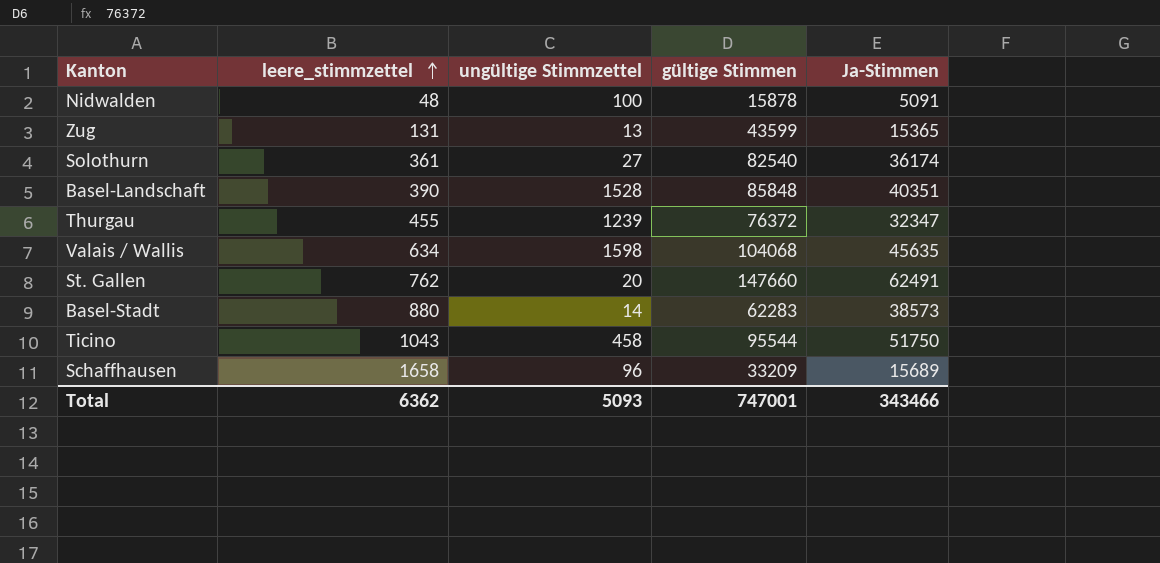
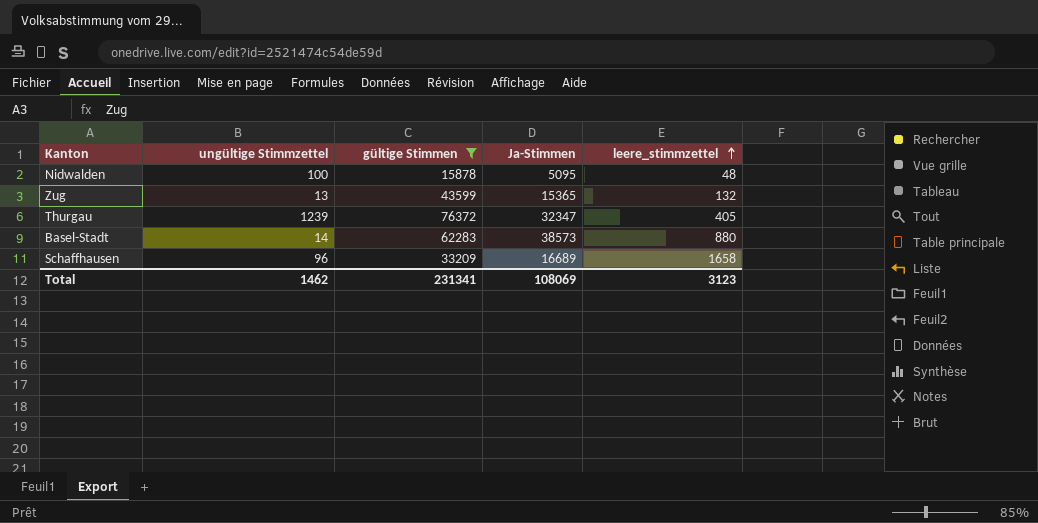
filter: none -> gültige Stimmen <= 76372
column leere_stimmzettel | position: 2 -> 5
Nidwalden | Ja-Stimmen: 5091 -> 5095
Zug | leere_stimmzettel: 131 -> 132
Thurgau | leere_stimmzettel: 455 -> 405
Schaffhausen | Ja-Stimmen: 15689 -> 16689
Total | ungültige Stimmzettel: 5093 -> 1462
Total | gültige Stimmen: 747001 -> 231341
Total | Ja-Stimmen: 343466 -> 108069
Total | leere_stimmzettel: 6362 -> 3123

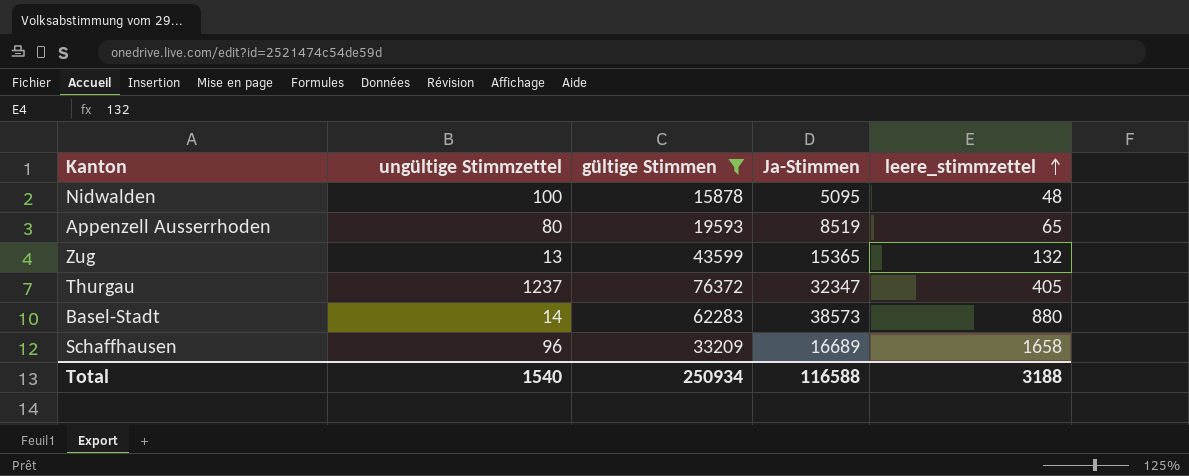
row Appenzell Ausserrhoden: none -> 80 | 19593 | 8519 | 65
Thurgau | ungültige Stimmzettel: 1239 -> 1237
Total | ungültige Stimmzettel: 1462 -> 1540
Total | gültige Stimmen: 231341 -> 250934
Total | Ja-Stimmen: 108069 -> 116588
Total | leere_stimmzettel: 3123 -> 3188

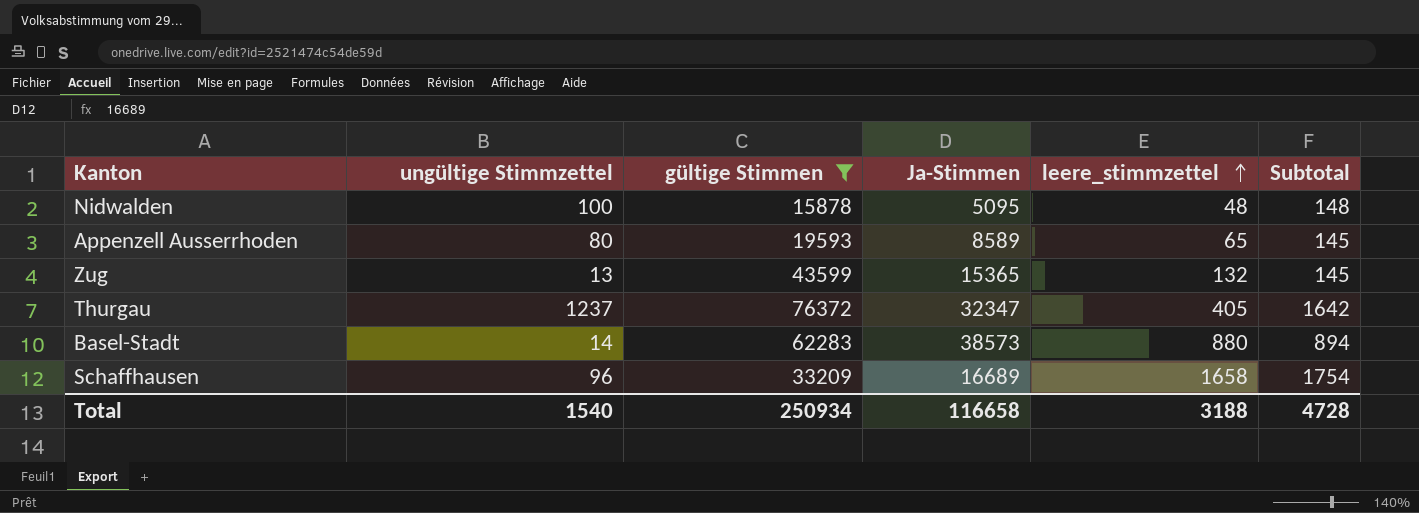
column Subtotal | formula: none -> [ungültige Stimmzettel] + [leere_stimmzettel]
Appenzell Ausserrhoden | Ja-Stimmen: 8519 -> 8589
Total | Ja-Stimmen: 116588 -> 116658

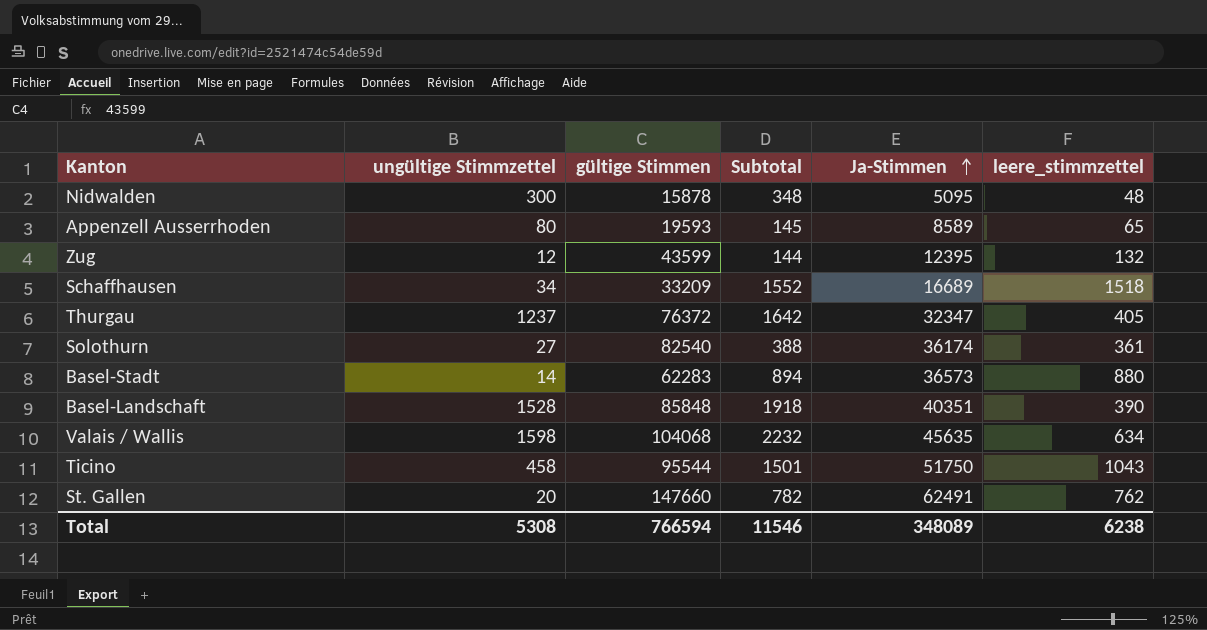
filter: gültige Stimmen <= 76372 -> none
row order: leere_stimmzettel ascending -> Ja-Stimmen ascending
column Subtotal | position: 6 -> 4
Nidwalden | ungültige Stimmzettel: 100 -> 300
Nidwalden | Subtotal: 148 -> 348
Zug | ungültige Stimmzettel: 13 -> 12
Zug | Subtotal: 145 -> 144
Zug | Ja-Stimmen: 15365 -> 12395
Schaffhausen | ungültige Stimmzettel: 96 -> 34
Schaffhausen | Subtotal: 1754 -> 1552
Schaffhausen | leere_stimmzettel: 1658 -> 1518
Basel-Stadt | Ja-Stimmen: 38573 -> 36573
Total | ungültige Stimmzettel: 1540 -> 5308
Total | gültige Stimmen: 250934 -> 766594
Total | Subtotal: 4728 -> 11546
Total | Ja-Stimmen: 116658 -> 348089
Total | leere_stimmzettel: 3188 -> 6238

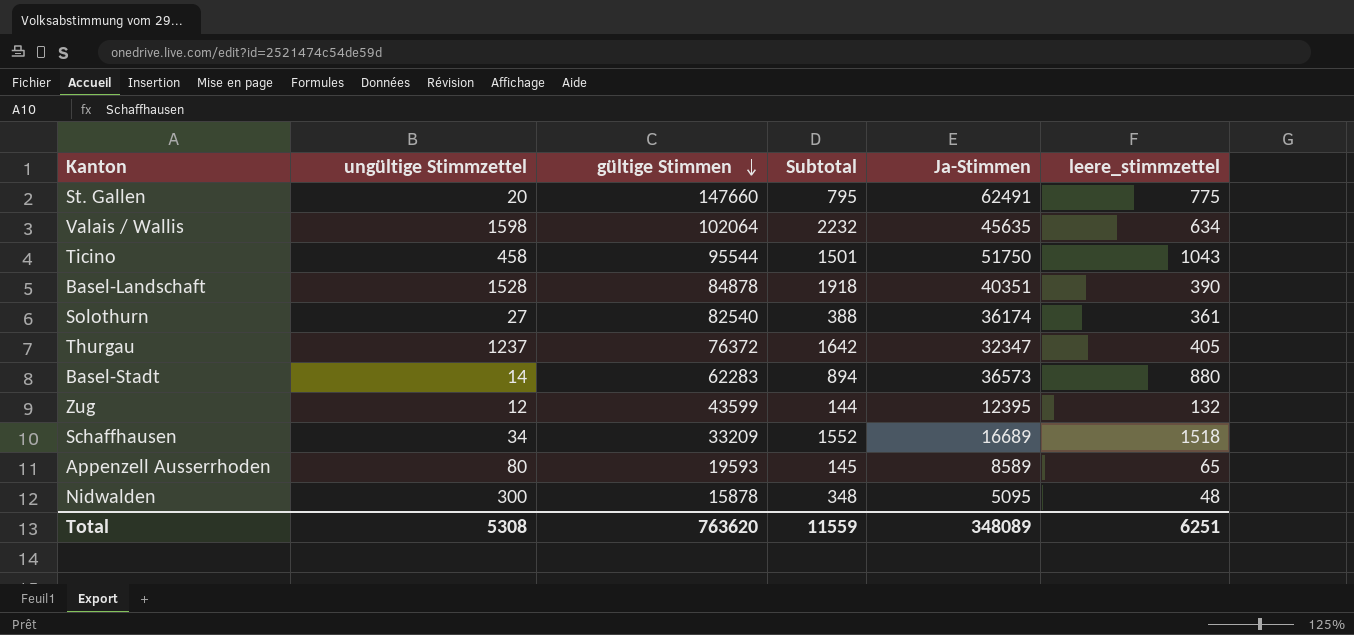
row order: Ja-Stimmen ascending -> gültige Stimmen descending
St. Gallen | Subtotal: 782 -> 795
St. Gallen | leere_stimmzettel: 762 -> 775
Valais / Wallis | gültige Stimmen: 104068 -> 102064
Basel-Landschaft | gültige Stimmen: 85848 -> 84878
Total | gültige Stimmen: 766594 -> 763620
Total | Subtotal: 11546 -> 11559
Total | leere_stimmzettel: 6238 -> 6251

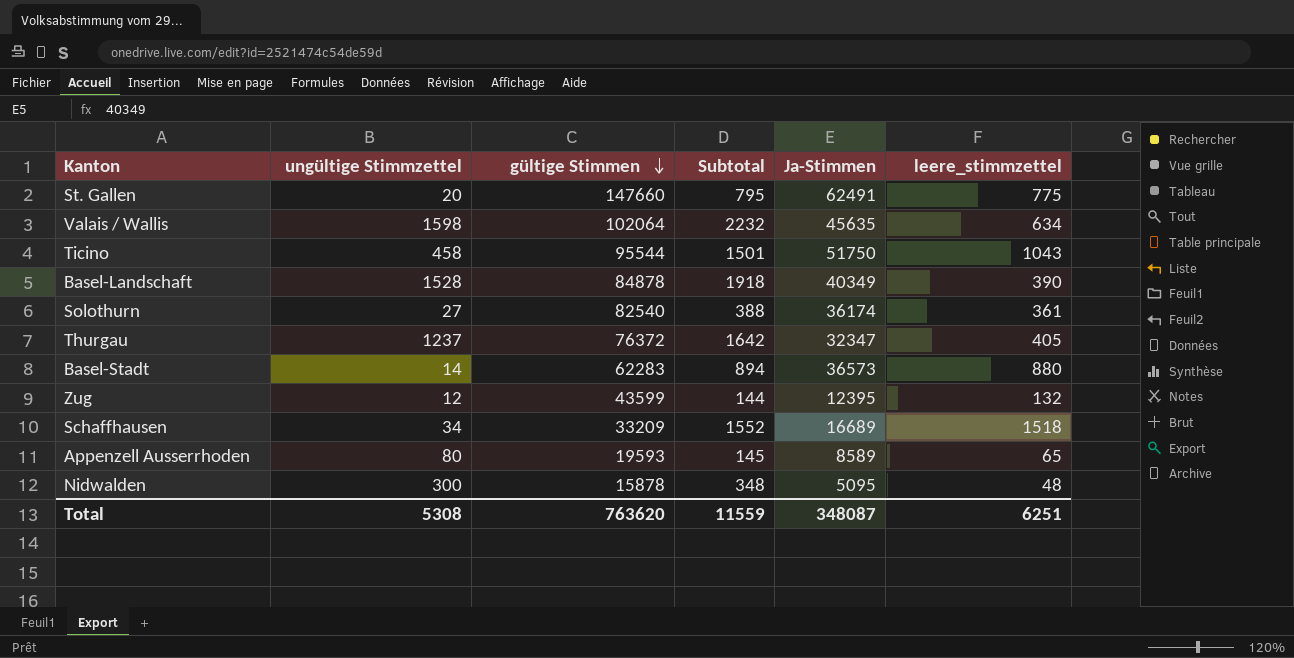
Basel-Landschaft | Ja-Stimmen: 40351 -> 40349
Total | Ja-Stimmen: 348089 -> 348087

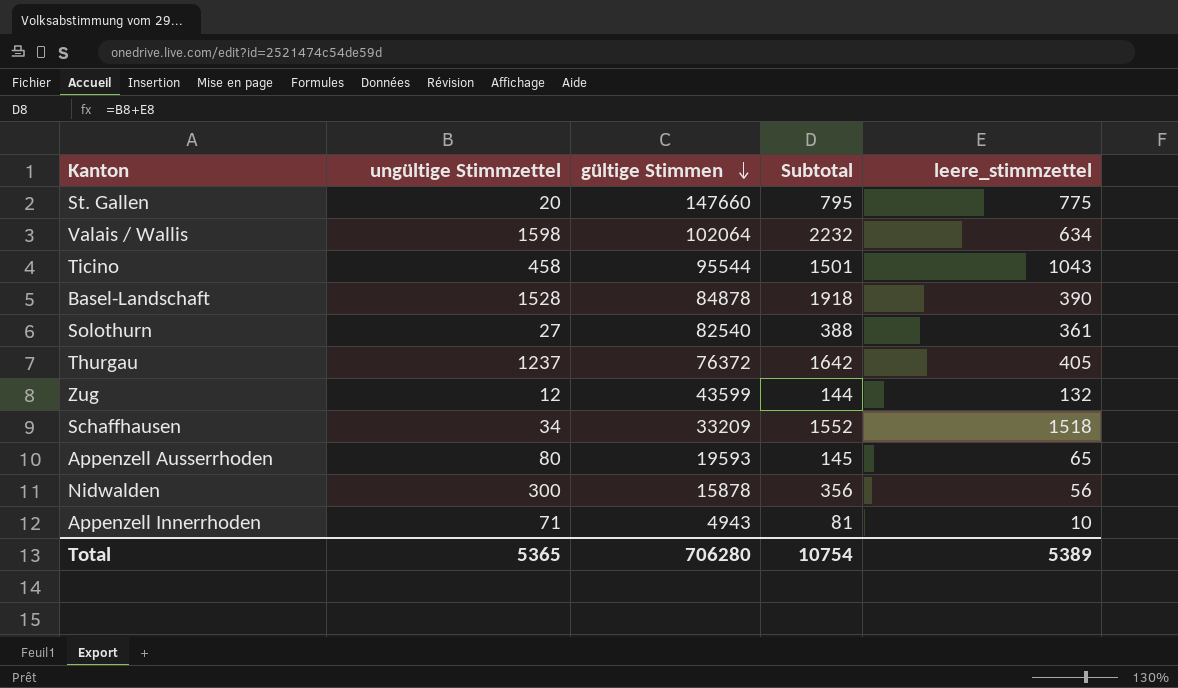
column Ja-Stimmen | position: 5 -> none
row Basel-Stadt: 14 | 62283 | 894 | 36573 | 880 -> none
Nidwalden | Subtotal: 348 -> 356
Nidwalden | leere_stimmzettel: 48 -> 56
row Appenzell Innerrhoden: none -> 71 | 4943 | 81 | 10
Total | ungültige Stimmzettel: 5308 -> 5365
Total | gültige Stimmen: 763620 -> 706280
Total | Subtotal: 11559 -> 10754
Total | leere_stimmzettel: 6251 -> 5389

